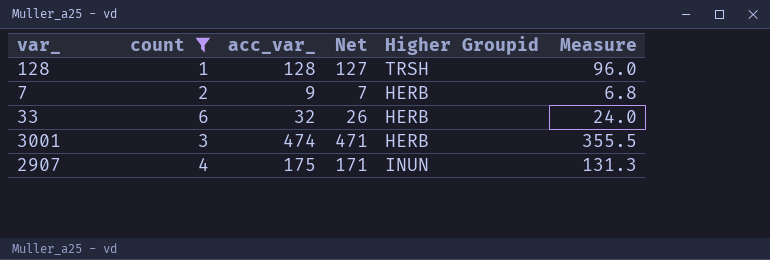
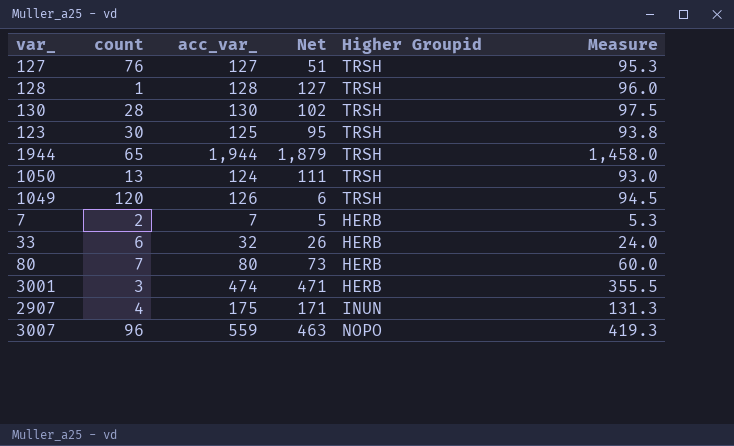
filter: count <= 6 -> none
7 | acc_var_: 9 -> 7
7 | Net: 7 -> 5
7 | Measure: 6.8 -> 5.3

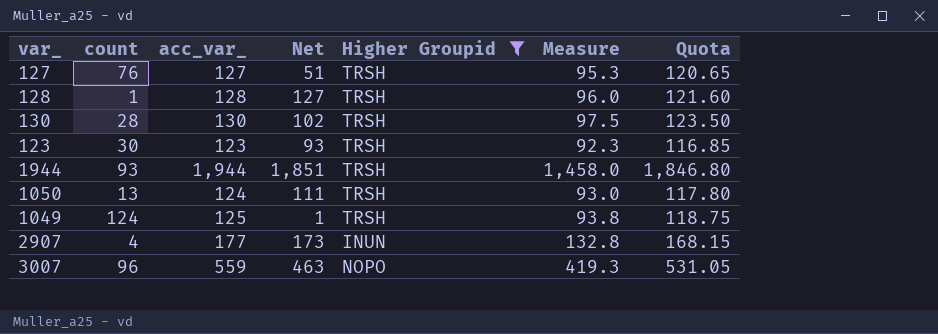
filter: none -> Higher Groupid != HERB
column Quota | formula: none -> [acc_var_] * 0.95
123 | acc_var_: 125 -> 123
123 | Net: 95 -> 93
123 | Measure: 93.8 -> 92.3
1944 | count: 65 -> 93
1944 | Net: 1,879 -> 1,851
1049 | count: 120 -> 124
1049 | acc_var_: 126 -> 125
1049 | Net: 6 -> 1
1049 | Measure: 94.5 -> 93.8
2907 | acc_var_: 175 -> 177
2907 | Net: 171 -> 173
2907 | Measure: 131.3 -> 132.8

